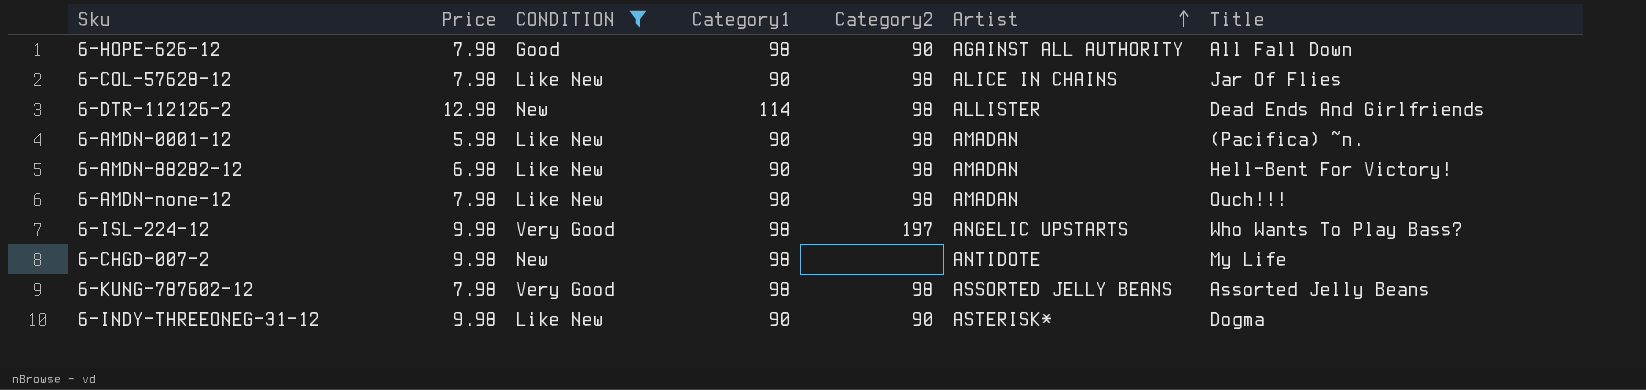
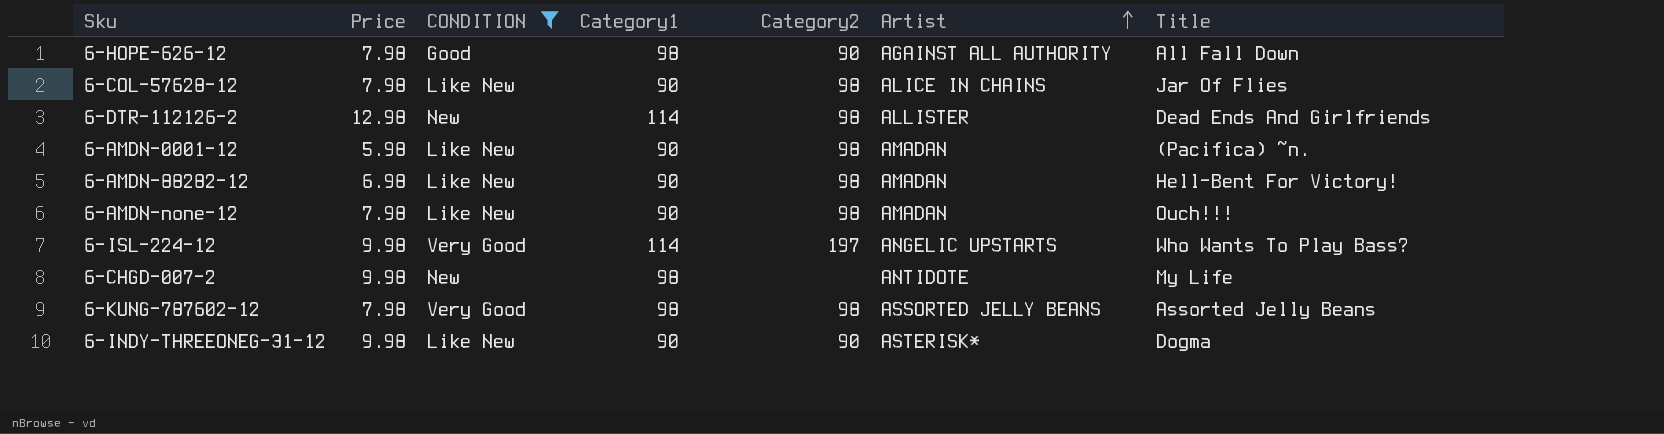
6-ISL-224-12 | Category1: 98 -> 114

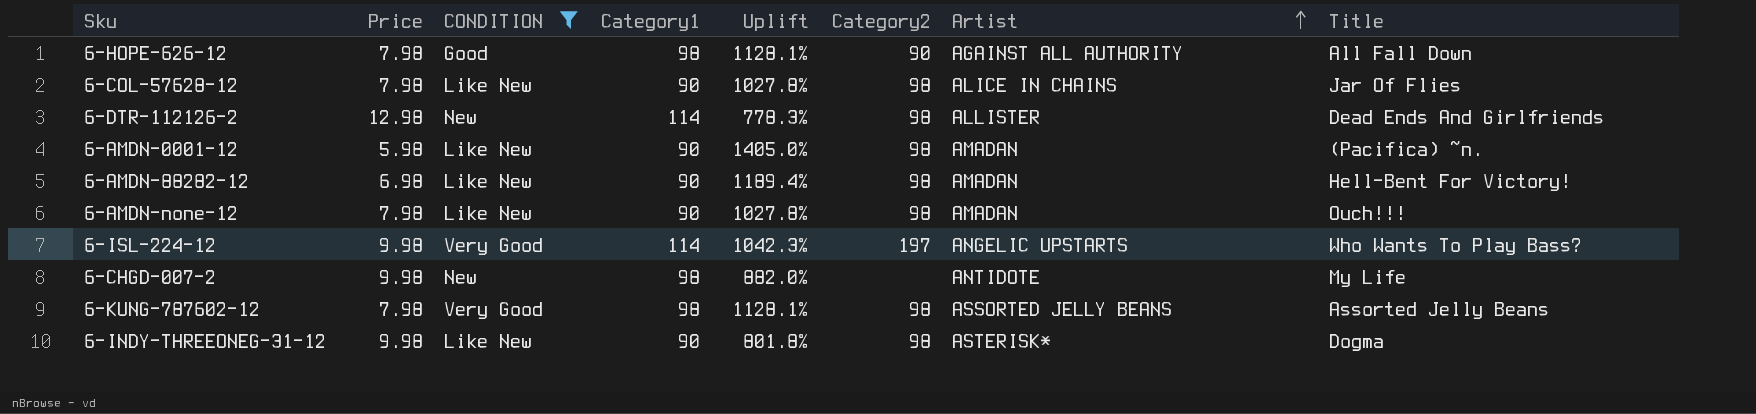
column Uplift | formula: none -> ([Category1] - [Price]) / [Price]
6-INDY-THREEONEG-31-12 | Category2: 90 -> 98

